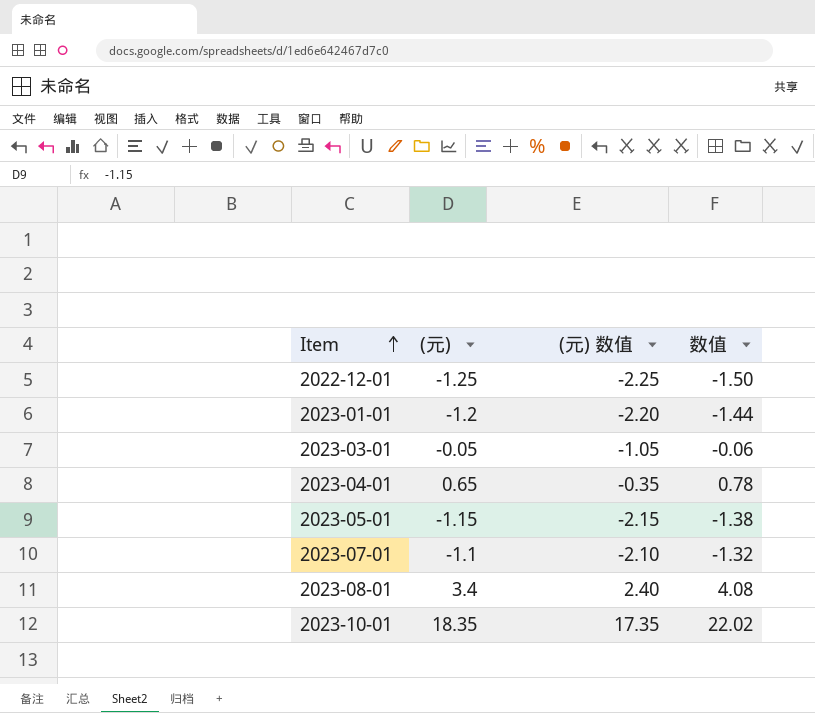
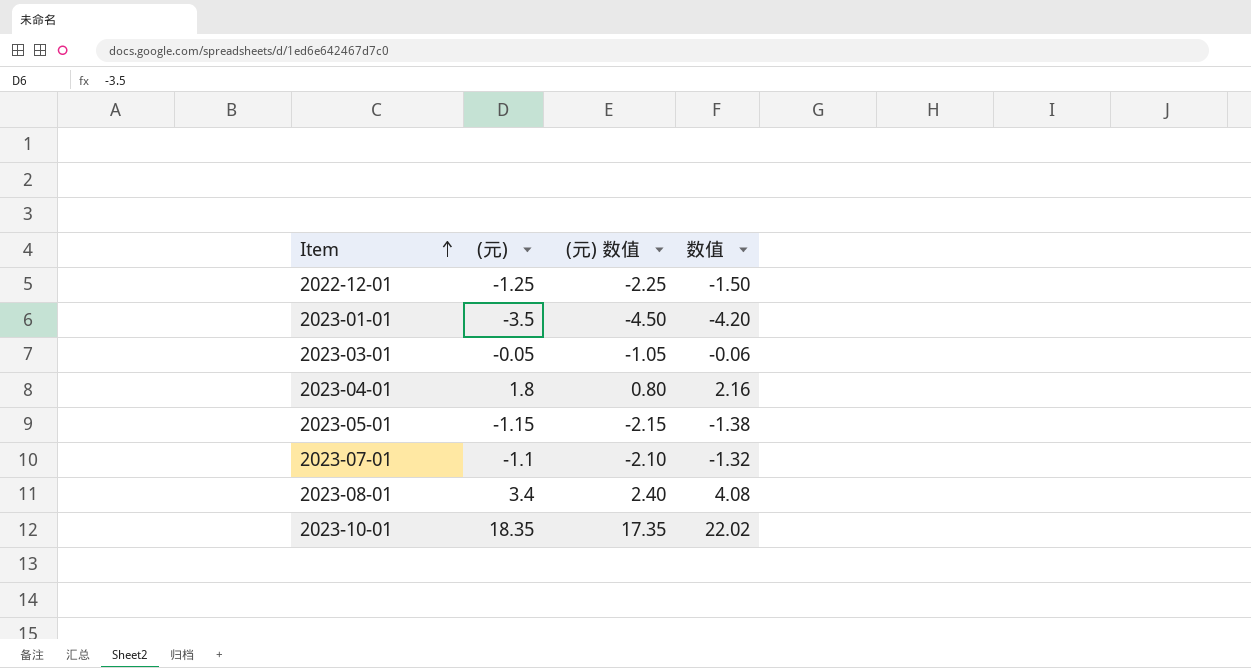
2023-01-01 | (元): -1.2 -> -3.5
2023-01-01 | (元) 数值: -2.20 -> -4.50
2023-01-01 | 数值: -1.44 -> -4.20
2023-04-01 | (元): 0.65 -> 1.8
2023-04-01 | (元) 数值: -0.35 -> 0.80
2023-04-01 | 数值: 0.78 -> 2.16

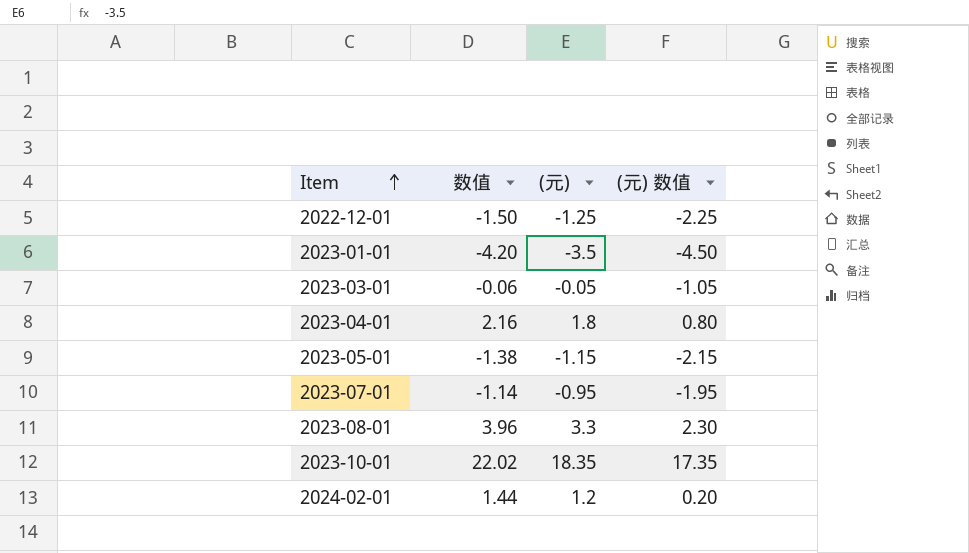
column 数值 | position: 4 -> 2
2023-07-01 | 数值: -1.32 -> -1.14
2023-07-01 | (元): -1.1 -> -0.95
2023-07-01 | (元) 数值: -2.10 -> -1.95
2023-08-01 | 数值: 4.08 -> 3.96
2023-08-01 | (元): 3.4 -> 3.3
2023-08-01 | (元) 数值: 2.40 -> 2.30
row 2024-02-01: none -> 1.44 | 1.2 | 0.20

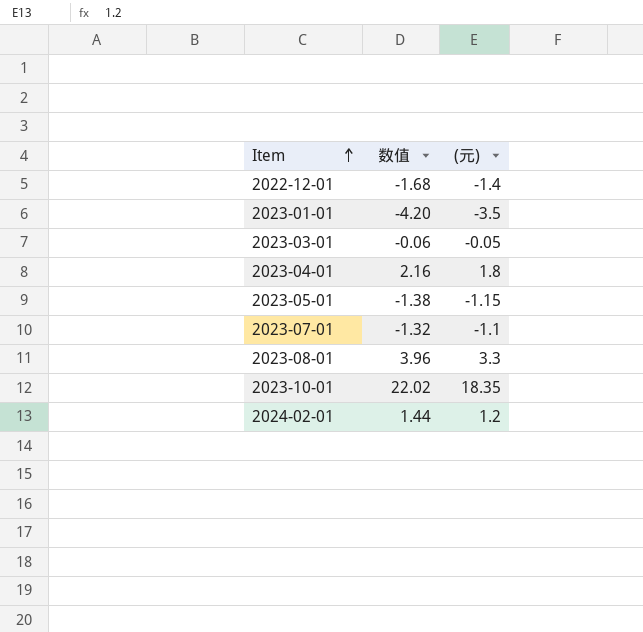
column (元) 数值 | formula: [(元)] - 1 -> none
2022-12-01 | 数值: -1.50 -> -1.68
2022-12-01 | (元): -1.25 -> -1.4
2023-07-01 | 数值: -1.14 -> -1.32
2023-07-01 | (元): -0.95 -> -1.1

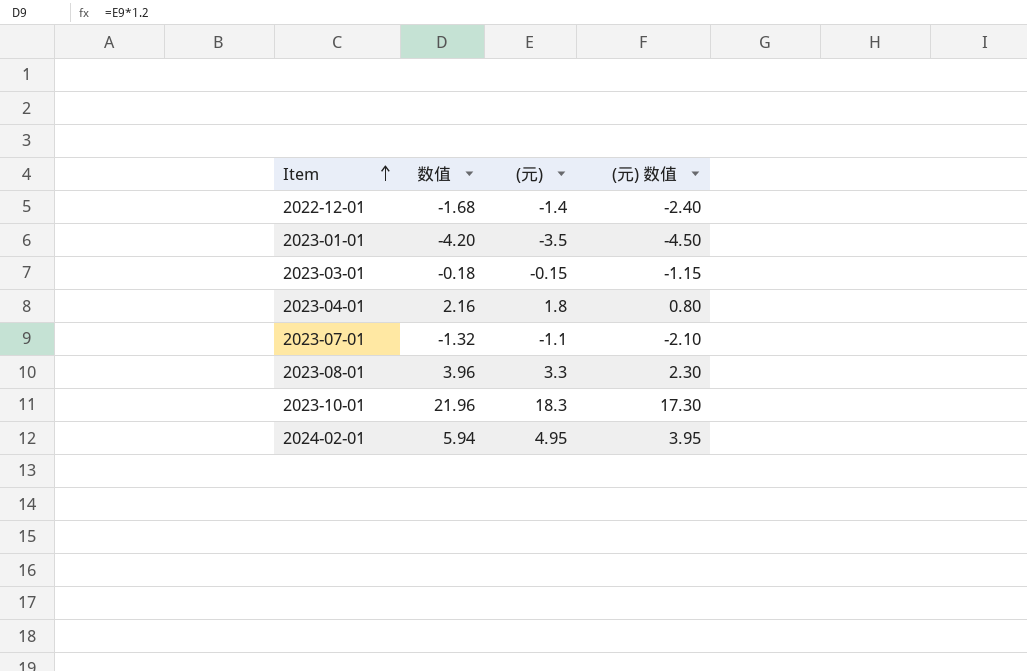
column (元) 数值 | formula: none -> [(元)] - 1
row 2023-05-01: -1.38 | -1.15 -> none
2023-03-01 | 数值: -0.06 -> -0.18
2023-03-01 | (元): -0.05 -> -0.15
2023-10-01 | 数值: 22.02 -> 21.96
2023-10-01 | (元): 18.35 -> 18.3
2024-02-01 | 数值: 1.44 -> 5.94
2024-02-01 | (元): 1.2 -> 4.95

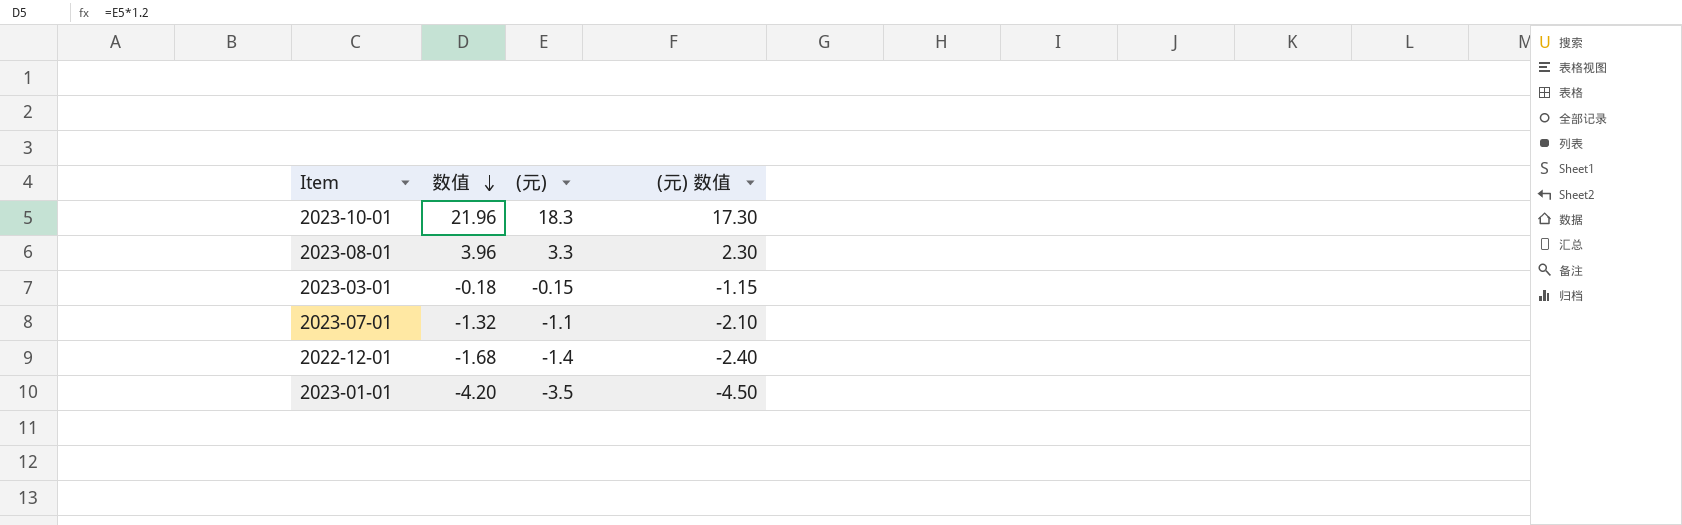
row order: Item ascending -> 数值 descending
row 2023-04-01: 2.16 | 1.8 | 0.80 -> none
row 2024-02-01: 5.94 | 4.95 | 3.95 -> none

